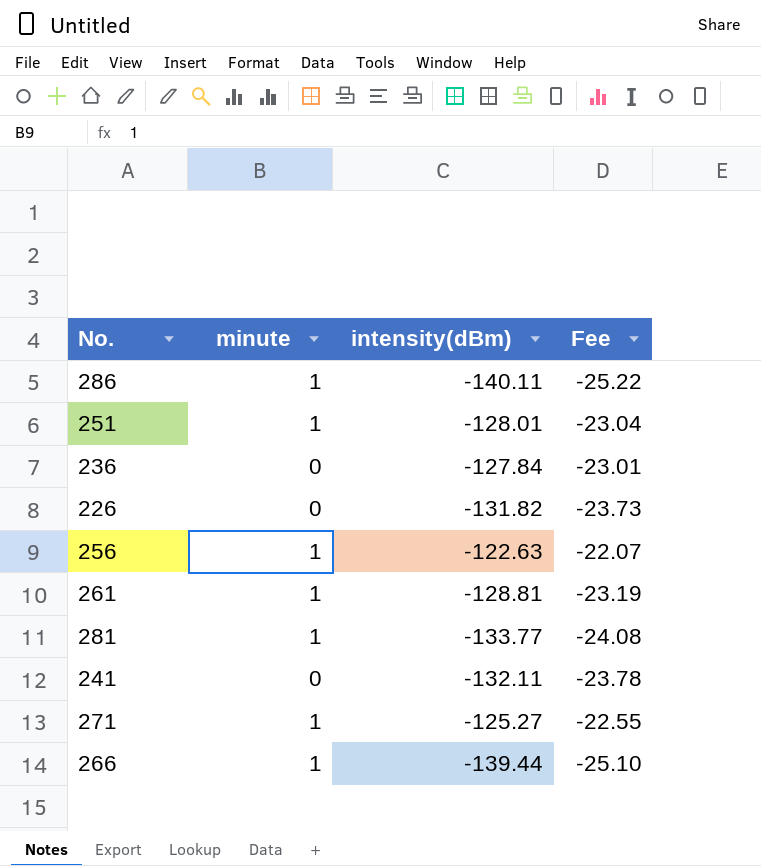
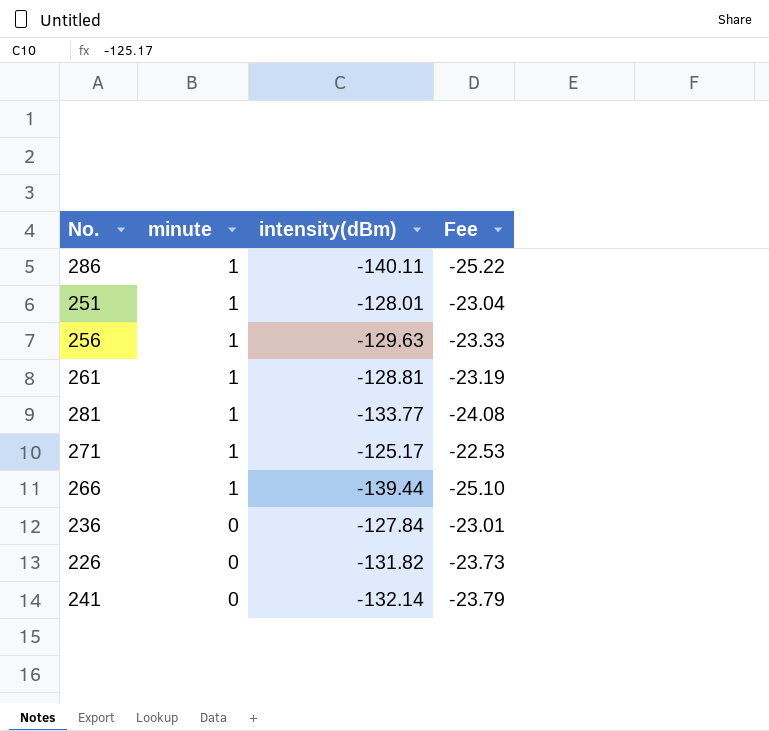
row order: none -> minute descending
256 | intensity(dBm): -122.63 -> -129.63
256 | Fee: -22.07 -> -23.33
271 | intensity(dBm): -125.27 -> -125.17
271 | Fee: -22.55 -> -22.53
241 | intensity(dBm): -132.11 -> -132.14
241 | Fee: -23.78 -> -23.79

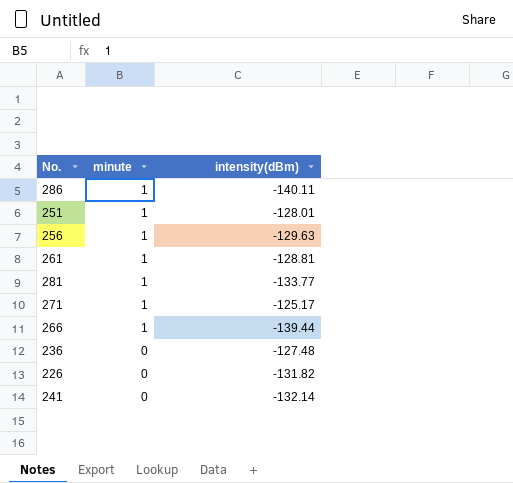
column Fee | formula: [intensity(dBm)] * 0.18 -> none
236 | intensity(dBm): -127.84 -> -127.48

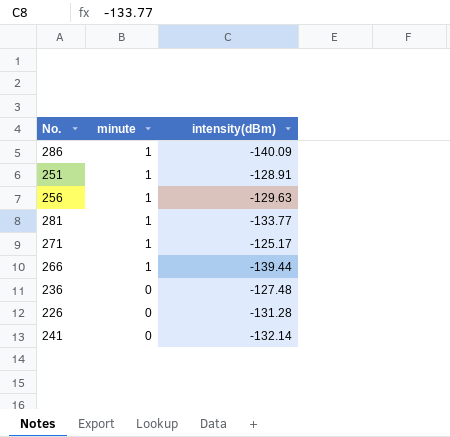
row 261: 1 | -128.81 -> none
286 | intensity(dBm): -140.11 -> -140.09
251 | intensity(dBm): -128.01 -> -128.91
226 | intensity(dBm): -131.82 -> -131.28

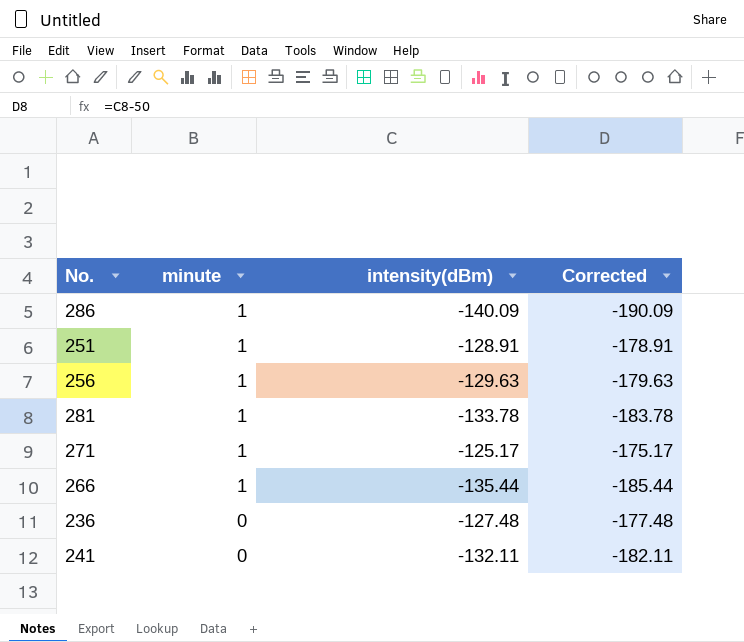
column Corrected | formula: none -> [intensity(dBm)] - 50
row 226: 0 | -131.28 -> none
281 | intensity(dBm): -133.77 -> -133.78
266 | intensity(dBm): -139.44 -> -135.44
241 | intensity(dBm): -132.14 -> -132.11

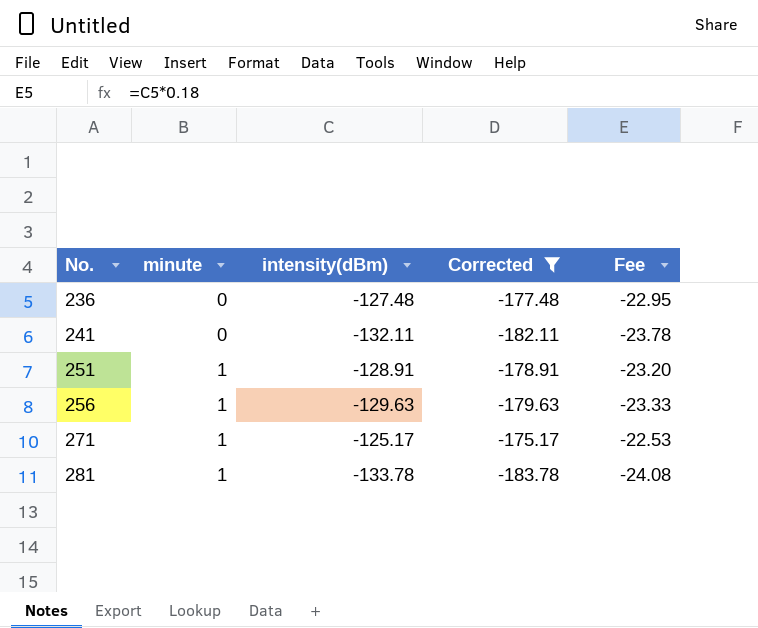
filter: none -> Corrected >= -183.78
row order: minute descending -> No. ascending
column Fee | formula: none -> [intensity(dBm)] * 0.18

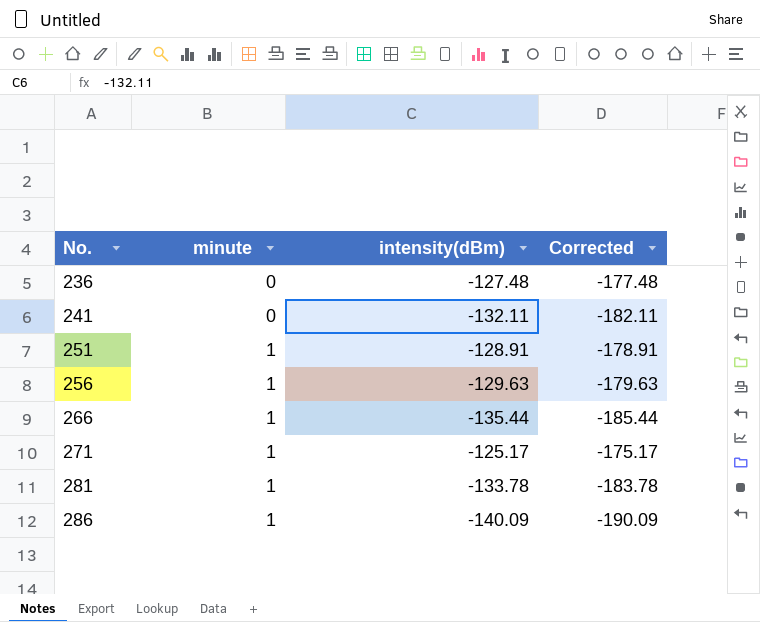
filter: Corrected >= -183.78 -> none
column Fee | formula: [intensity(dBm)] * 0.18 -> none

